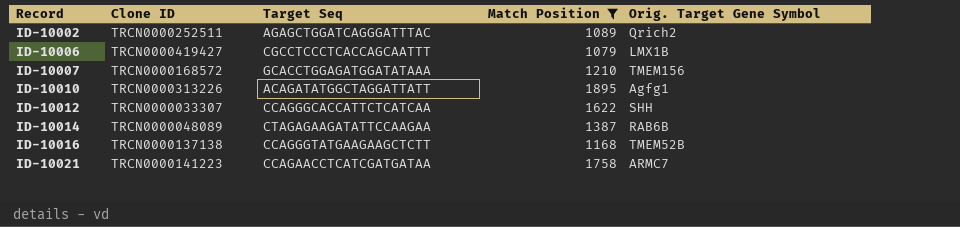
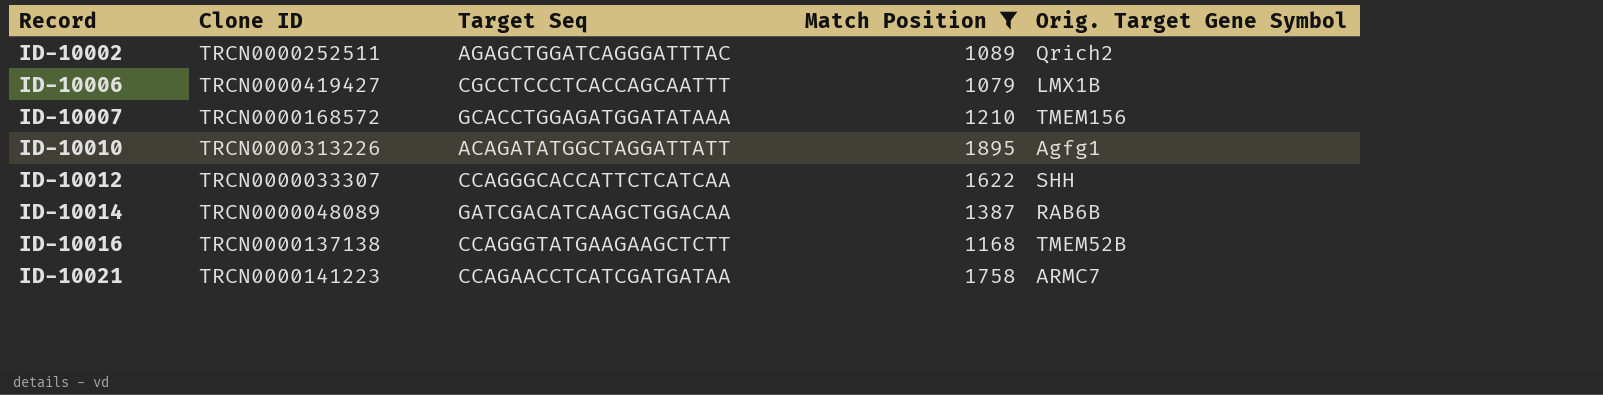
ID-10014 | Target Seq: CTAGAGAAGATATTCCAAGAA -> GATCGACATCAAGCTGGACAA

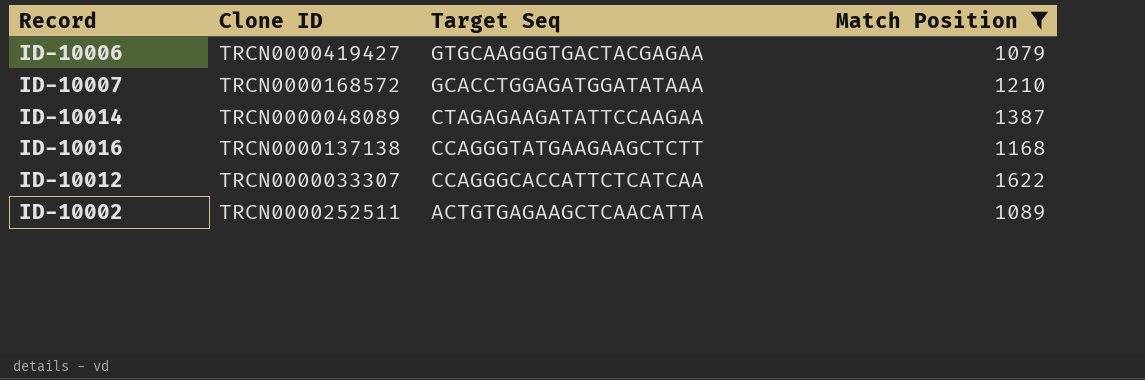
row order: Record ascending -> Target Seq descending
column Orig. Target Gene Symbol | position: 5 -> none
row ID-10010: TRCN0000313226 | ACAGATATGGCTAGGATTATT | 1895 | Agfg1 -> none
row ID-10021: TRCN0000141223 | CCAGAACCTCATCGATGATAA | 1758 | ARMC7 -> none
ID-10006 | Target Seq: CGCCTCCCTCACCAGCAATTT -> GTGCAAGGGTGACTACGAGAA
ID-10014 | Target Seq: GATCGACATCAAGCTGGACAA -> CTAGAGAAGATATTCCAAGAA
ID-10002 | Target Seq: AGAGCTGGATCAGGGATTTAC -> ACTGTGAGAAGCTCAACATTA

